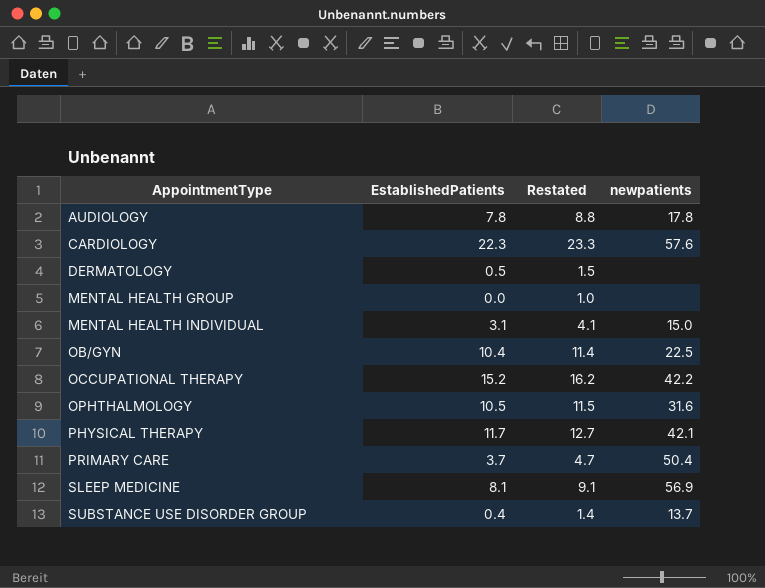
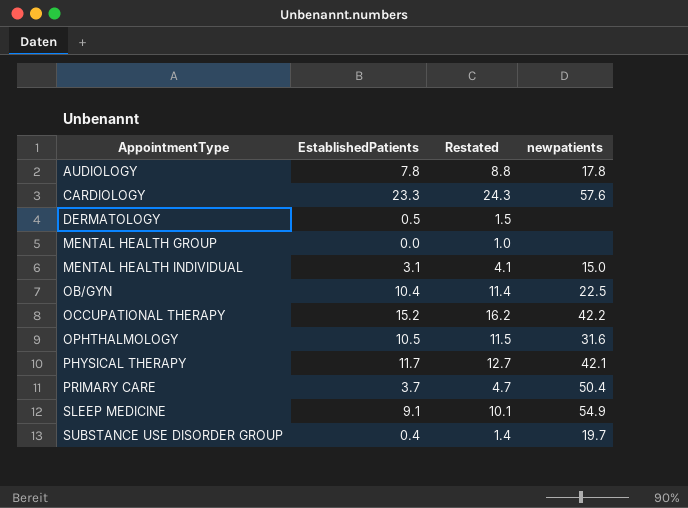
CARDIOLOGY | EstablishedPatients: 22.3 -> 23.3
CARDIOLOGY | Restated: 23.3 -> 24.3
SLEEP MEDICINE | EstablishedPatients: 8.1 -> 9.1
SLEEP MEDICINE | Restated: 9.1 -> 10.1
SLEEP MEDICINE | newpatients: 56.9 -> 54.9
SUBSTANCE USE DISORDER GROUP | newpatients: 13.7 -> 19.7

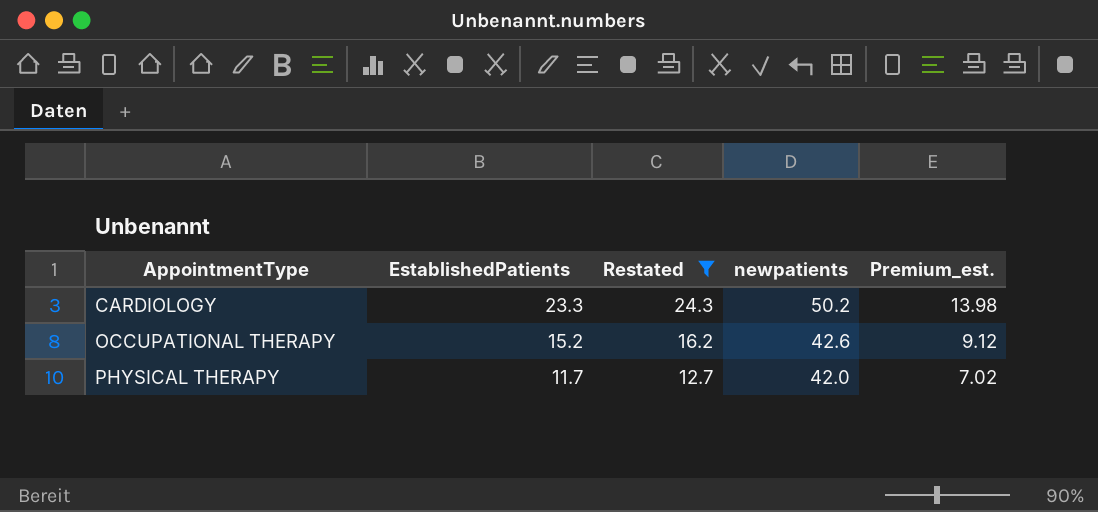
filter: none -> Restated >= 12.7
column Premium_est. | formula: none -> [EstablishedPatients] * 0.6
CARDIOLOGY | newpatients: 57.6 -> 50.2
OCCUPATIONAL THERAPY | newpatients: 42.2 -> 42.6
PHYSICAL THERAPY | newpatients: 42.1 -> 42.0

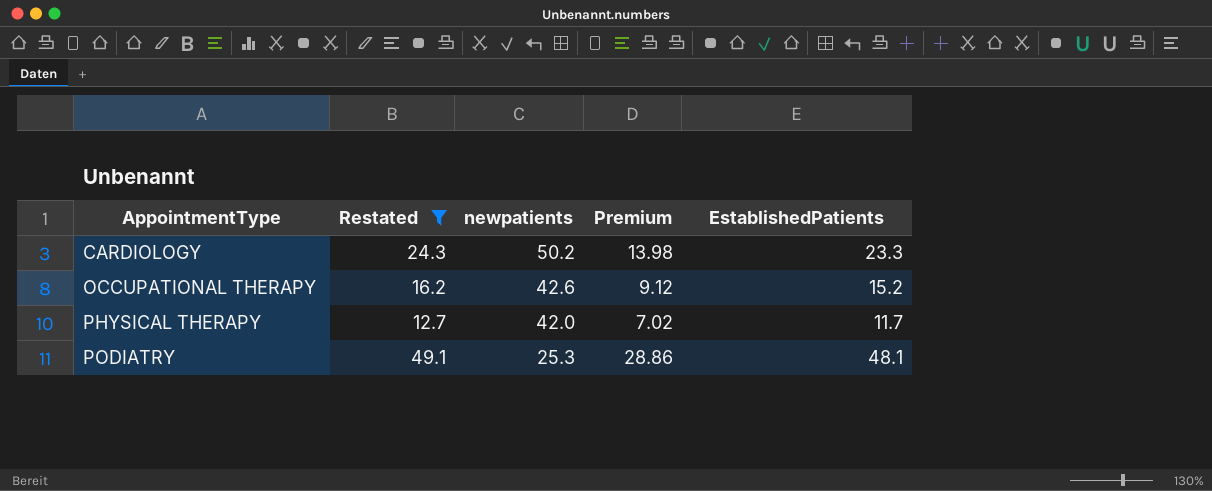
column name: Premium_est. -> Premium
column EstablishedPatients | position: 2 -> 5
row PODIATRY: none -> 49.1 | 25.3 | 28.86 | 48.1

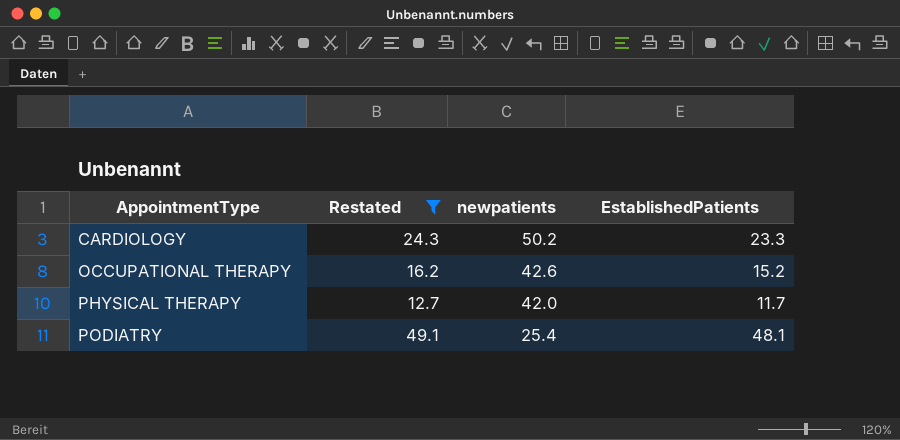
column Premium | formula: [EstablishedPatients] * 0.6 -> none
PODIATRY | newpatients: 25.3 -> 25.4

